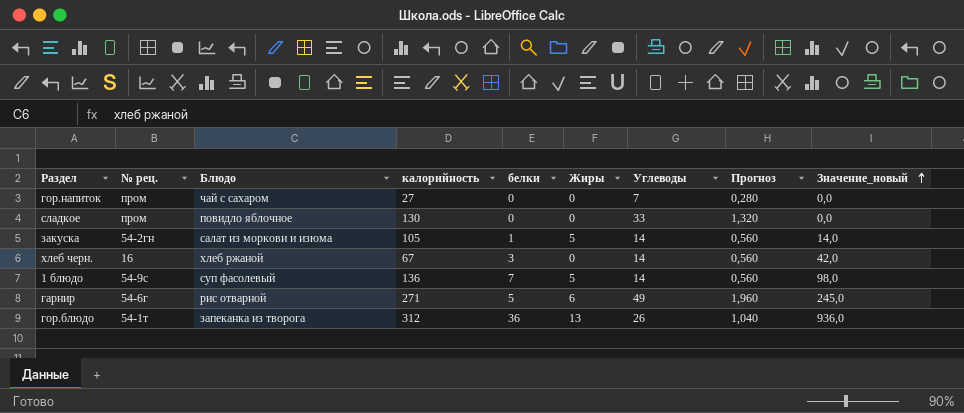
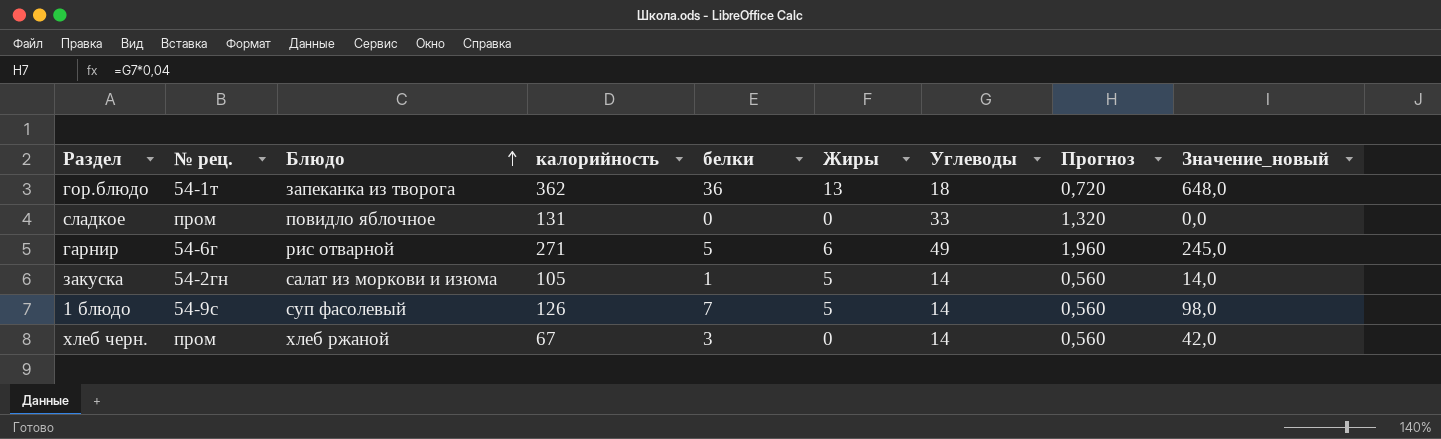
row order: Значение_новый ascending -> Блюдо ascending
row гор.напиток: пром | чай с сахаром | 27 | 0 | 0 | 7 | 0,280 | 0,0 -> none
гор.блюдо | калорийность: 312 -> 362
гор.блюдо | Углеводы: 26 -> 18
гор.блюдо | Прогноз: 1,040 -> 0,720
гор.блюдо | Значение_новый: 936,0 -> 648,0
сладкое | калорийность: 130 -> 131
1 блюдо | калорийность: 136 -> 126
хлеб черн. | № рец.: 16 -> пром

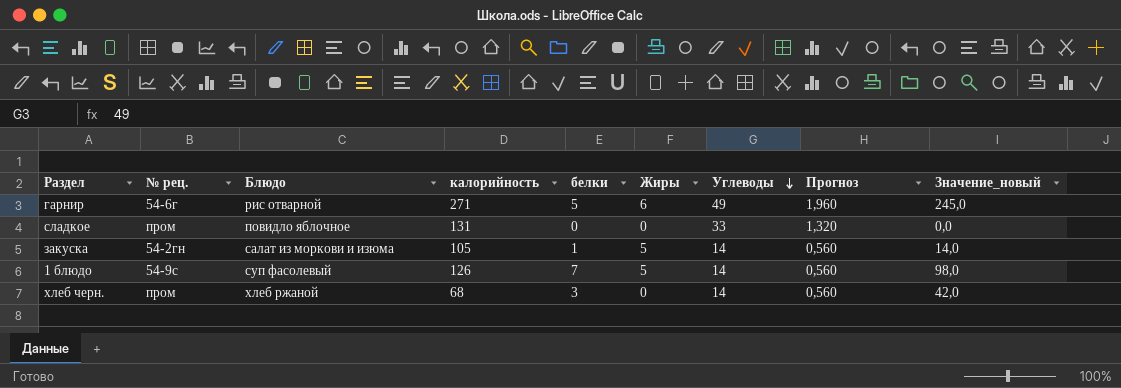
row order: Блюдо ascending -> Углеводы descending
row гор.блюдо: 54-1т | запеканка из творога | 362 | 36 | 13 | 18 | 0,720 | 648,0 -> none
хлеб черн. | калорийность: 67 -> 68

